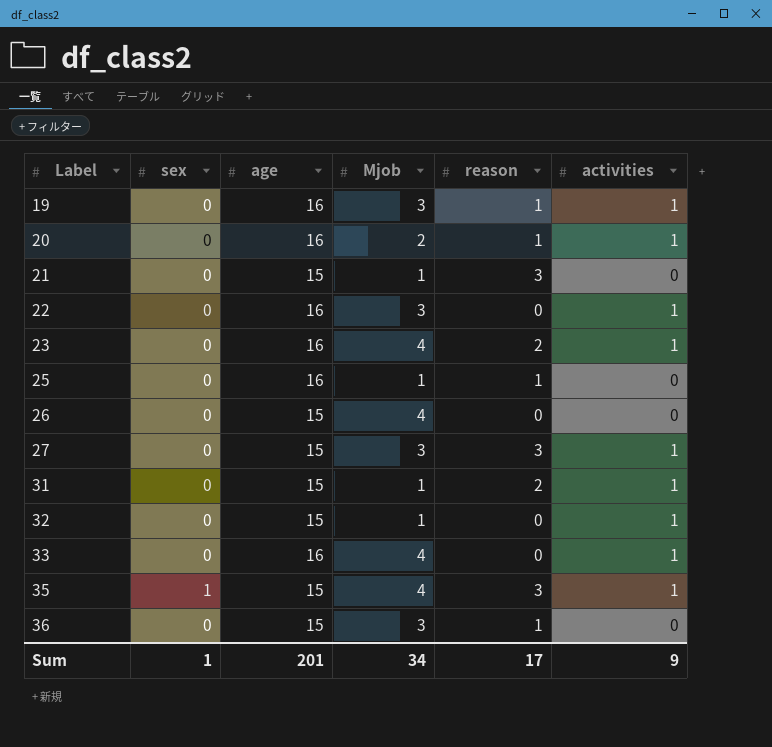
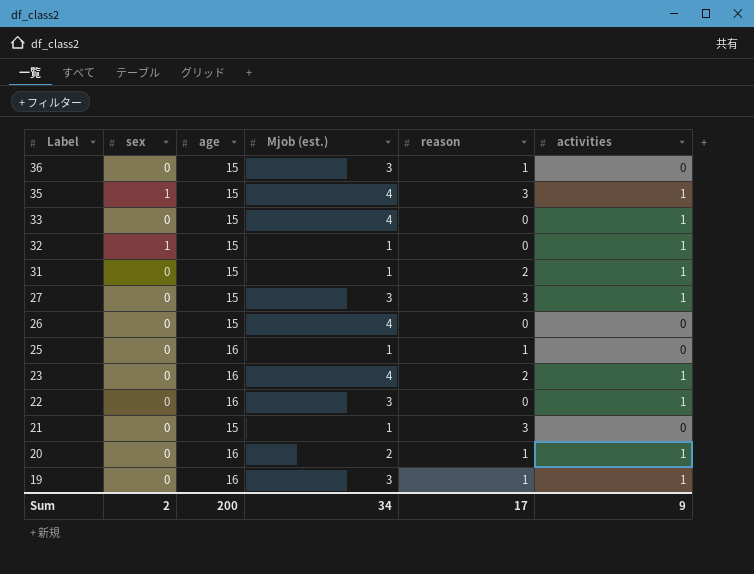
row order: Label ascending -> Label descending
column name: Mjob -> Mjob (est.)
33 | age: 16 -> 15
32 | sex: 0 -> 1
Sum | sex: 1 -> 2
Sum | age: 201 -> 200

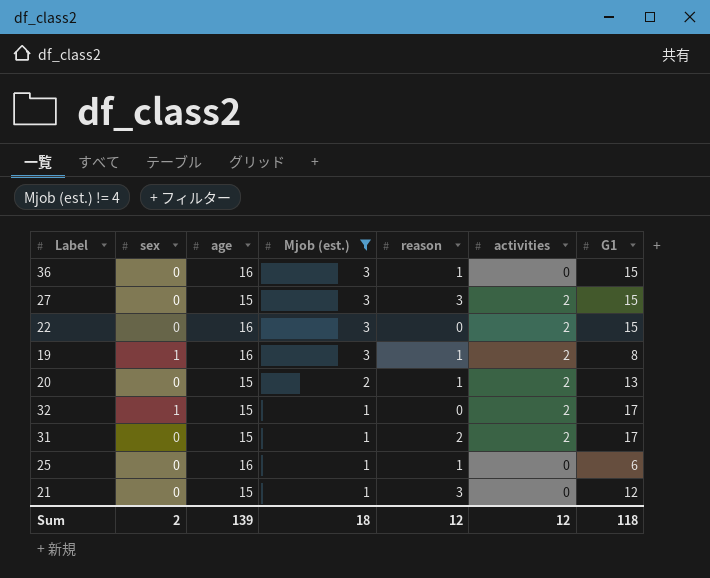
filter: none -> Mjob (est.) != 4
row order: Label descending -> Mjob (est.) descending
column G1 | position: none -> 7
36 | age: 15 -> 16
27 | activities: 1 -> 2
22 | activities: 1 -> 2
19 | sex: 0 -> 1
19 | activities: 1 -> 2
20 | age: 16 -> 15
20 | activities: 1 -> 2
32 | activities: 1 -> 2
31 | activities: 1 -> 2
Sum | age: 200 -> 139
Sum | Mjob (est.): 34 -> 18
Sum | reason: 17 -> 12
Sum | activities: 9 -> 12

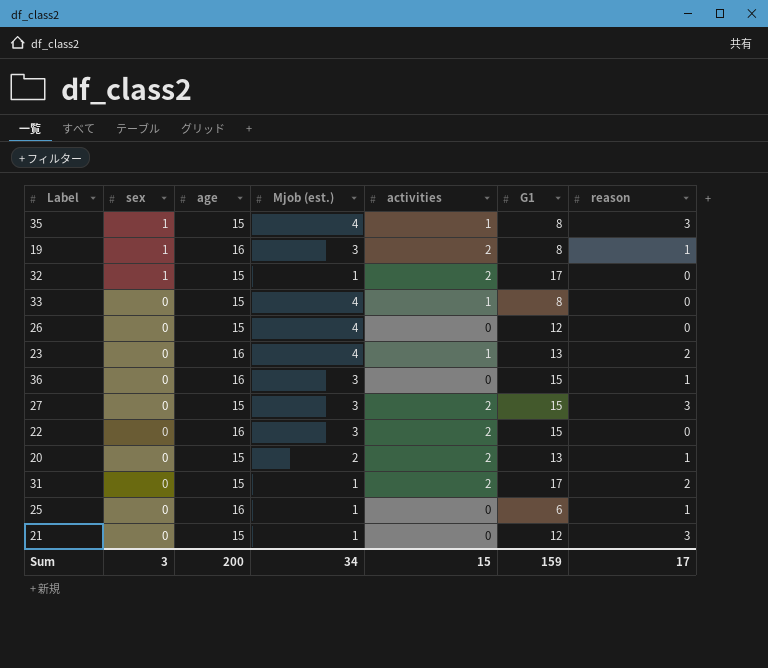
filter: Mjob (est.) != 4 -> none
row order: Mjob (est.) descending -> sex descending
column reason | position: 5 -> 7
Sum | sex: 2 -> 3
Sum | age: 139 -> 200
Sum | Mjob (est.): 18 -> 34
Sum | activities: 12 -> 15
Sum | G1: 118 -> 159
Sum | reason: 12 -> 17

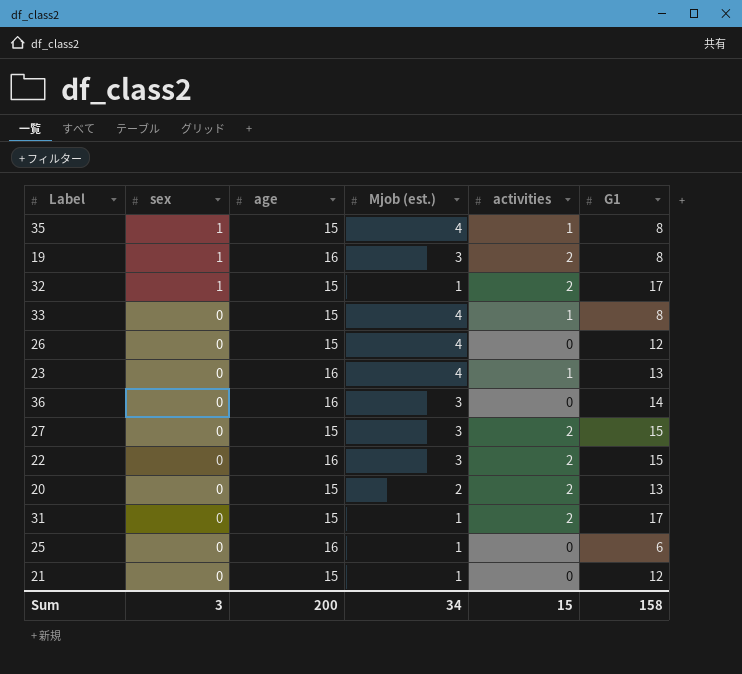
column reason | position: 7 -> none
36 | G1: 15 -> 14
Sum | G1: 159 -> 158

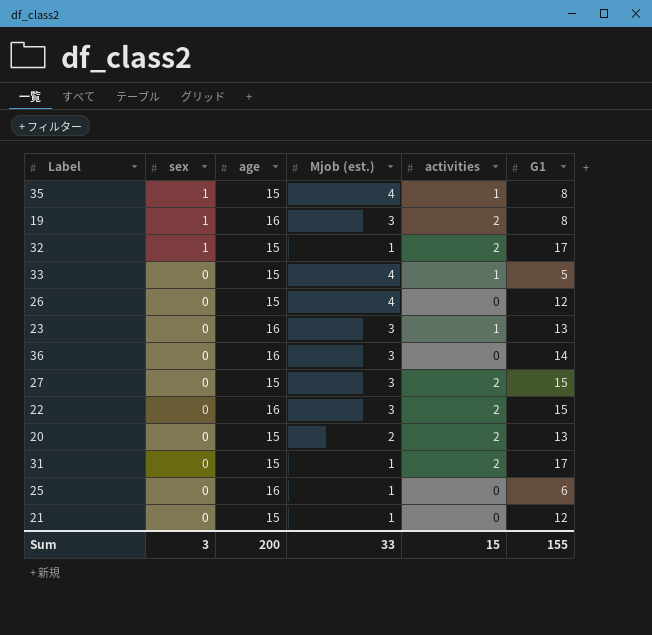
33 | G1: 8 -> 5
23 | Mjob (est.): 4 -> 3
Sum | Mjob (est.): 34 -> 33
Sum | G1: 158 -> 155

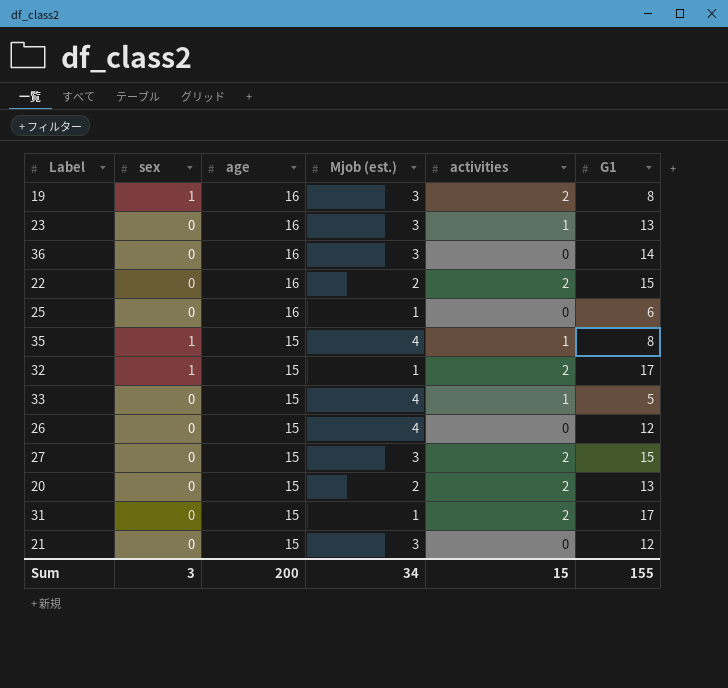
row order: sex descending -> age descending
22 | Mjob (est.): 3 -> 2
21 | Mjob (est.): 1 -> 3
Sum | Mjob (est.): 33 -> 34

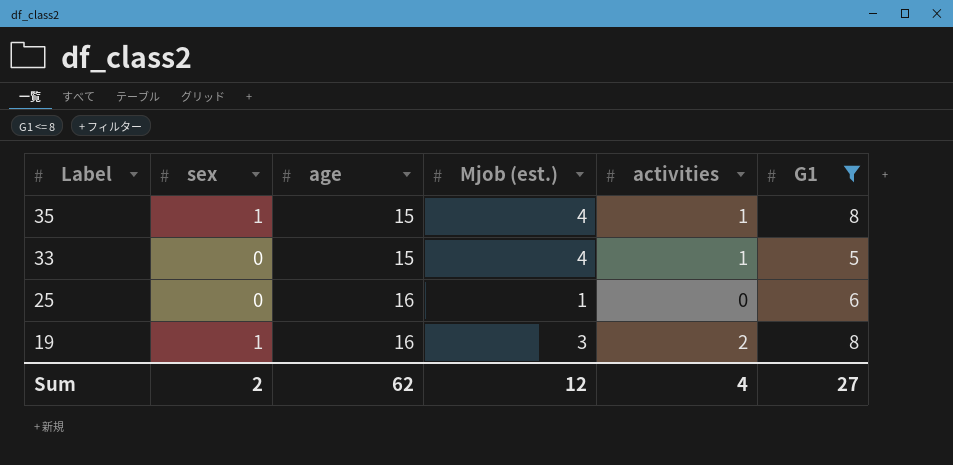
filter: none -> G1 <= 8
row order: age descending -> Label descending
Sum | sex: 3 -> 2
Sum | age: 200 -> 62
Sum | Mjob (est.): 34 -> 12
Sum | activities: 15 -> 4
Sum | G1: 155 -> 27

